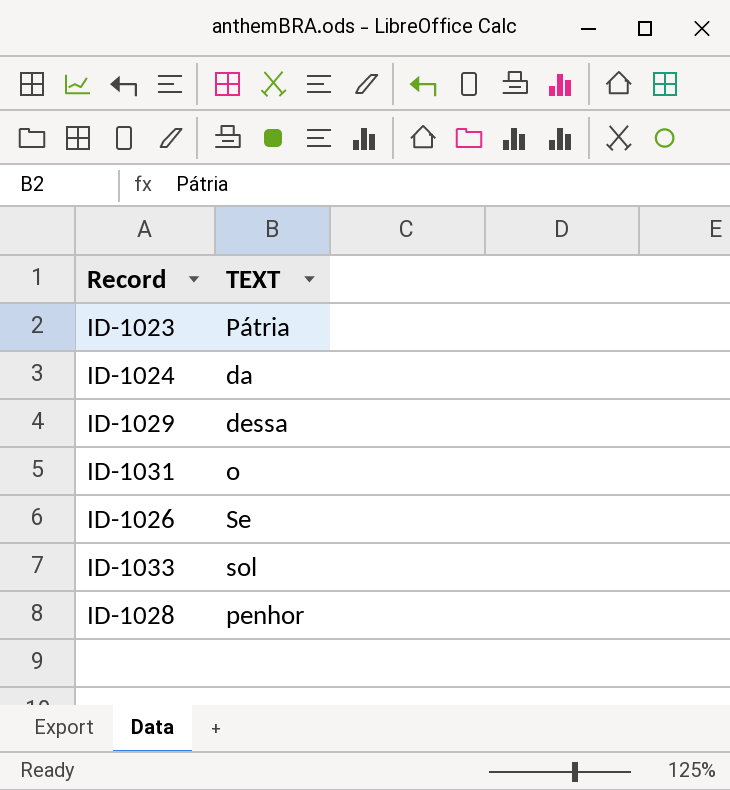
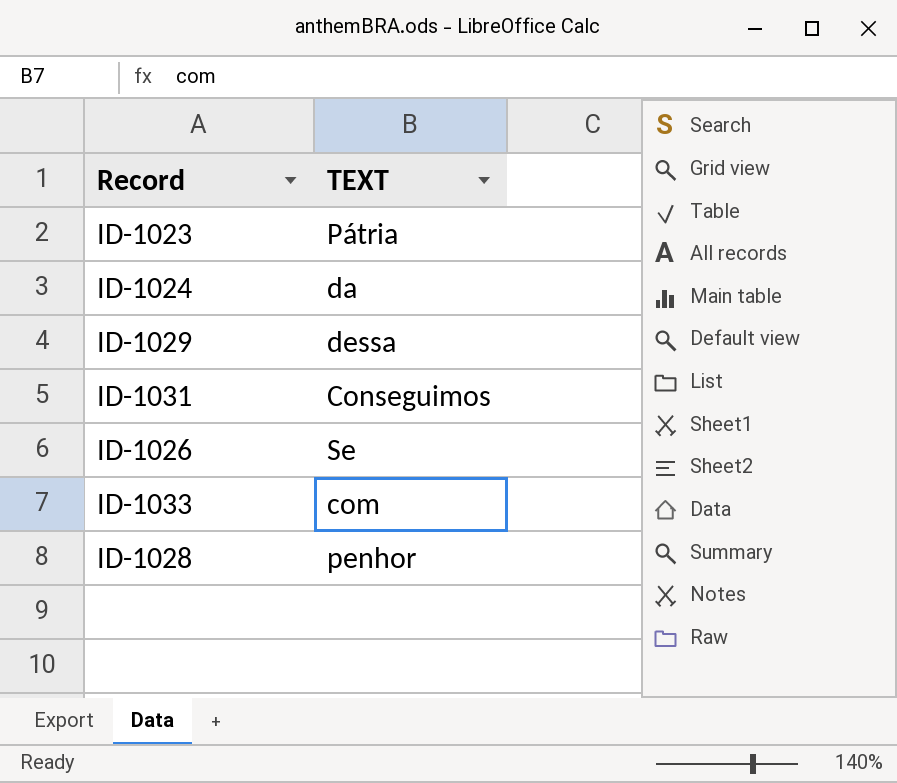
ID-1031 | TEXT: o -> Conseguimos
ID-1033 | TEXT: sol -> com

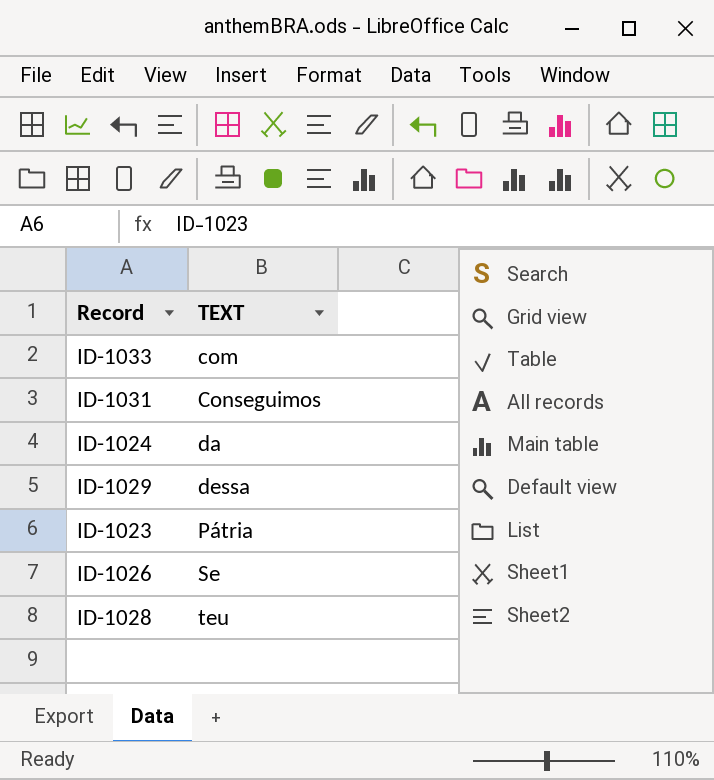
row order: none -> TEXT ascending
ID-1028 | TEXT: penhor -> teu

